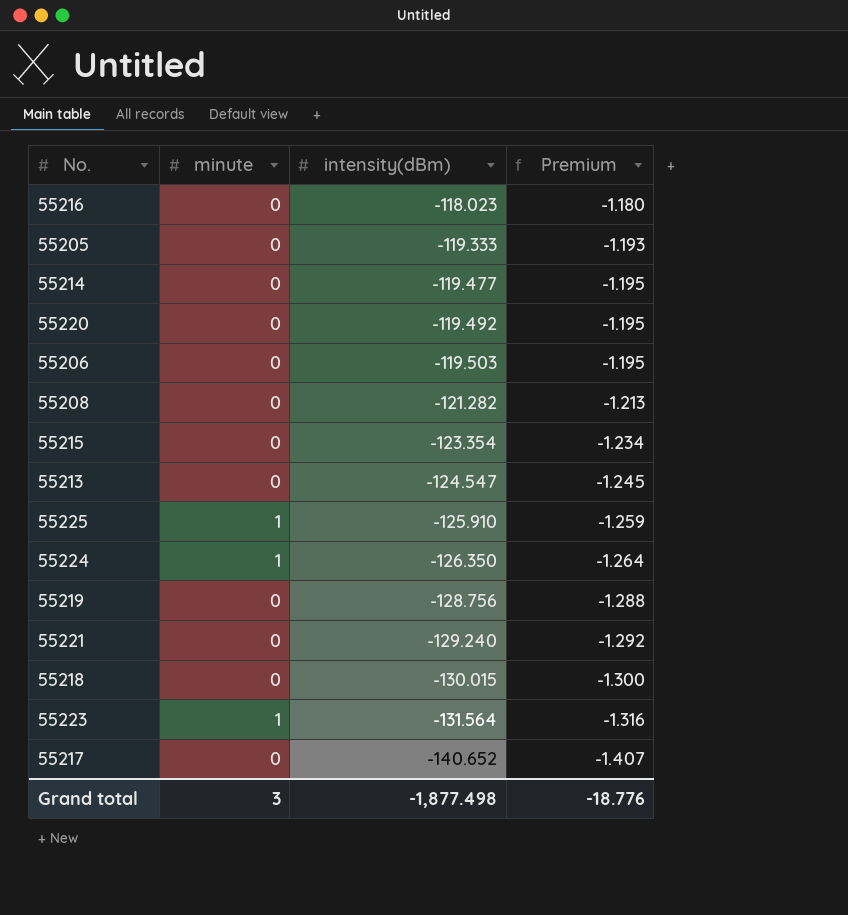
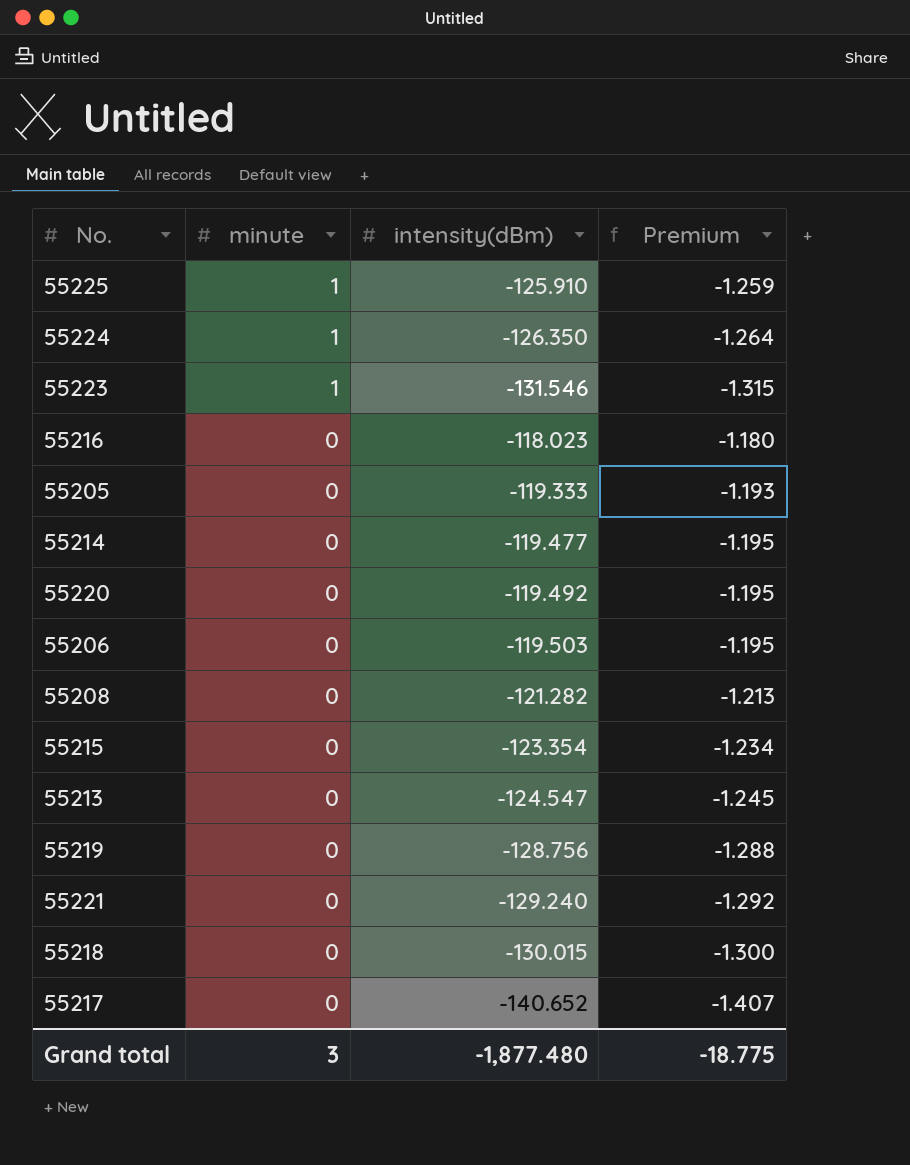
row order: intensity(dBm) descending -> minute descending
55223 | intensity(dBm): -131.564 -> -131.546
55223 | Premium: -1.316 -> -1.315
Grand total | intensity(dBm): -1,877.498 -> -1,877.480
Grand total | Premium: -18.776 -> -18.775

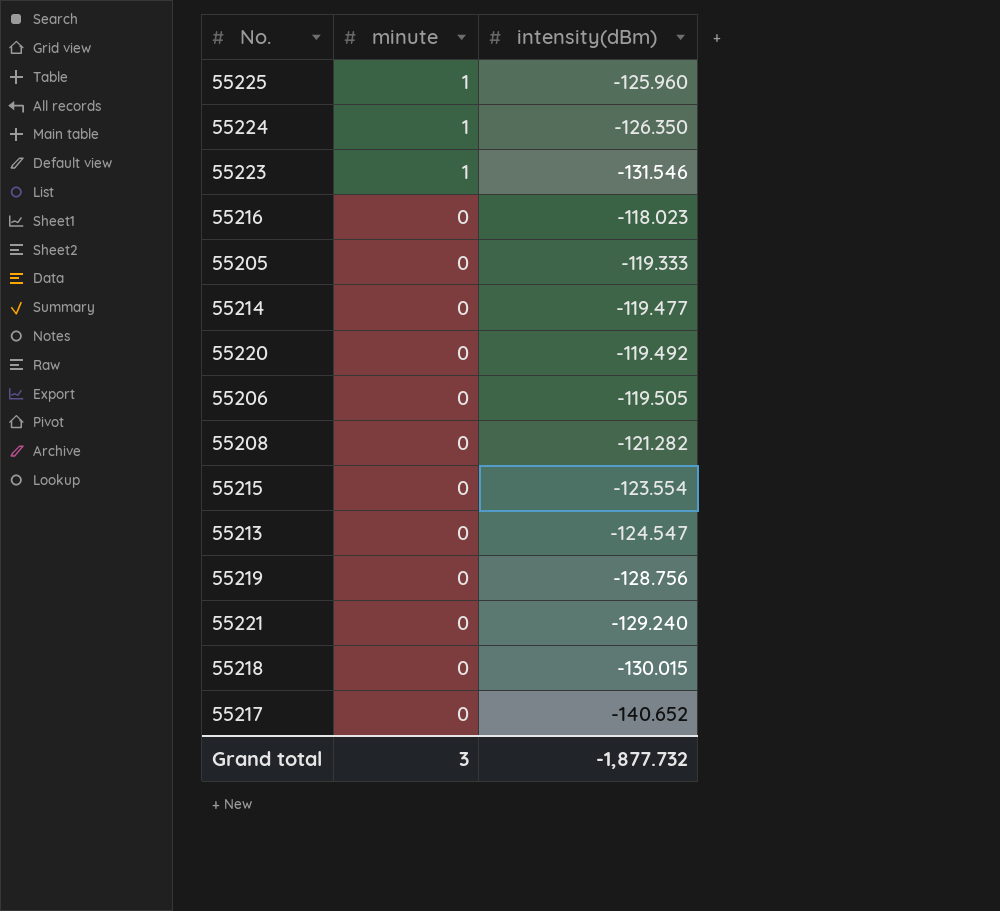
column Premium | formula: [intensity(dBm)] * 0.01 -> none
55225 | intensity(dBm): -125.910 -> -125.960
55206 | intensity(dBm): -119.503 -> -119.505
55215 | intensity(dBm): -123.354 -> -123.554
Grand total | intensity(dBm): -1,877.480 -> -1,877.732

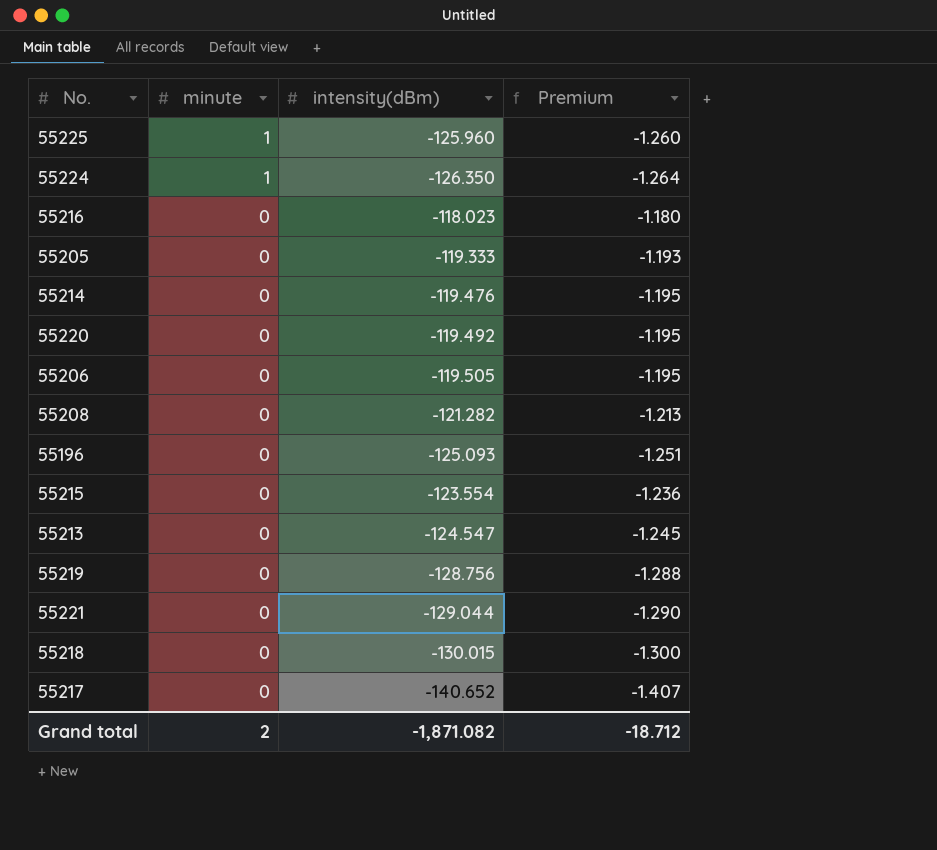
column Premium | formula: none -> [intensity(dBm)] * 0.01
row 55223: 1 | -131.546 -> none
55214 | intensity(dBm): -119.477 -> -119.476
row 55196: none -> 0 | -125.093 | -1.251
55221 | intensity(dBm): -129.240 -> -129.044
Grand total | minute: 3 -> 2
Grand total | intensity(dBm): -1,877.732 -> -1,871.082

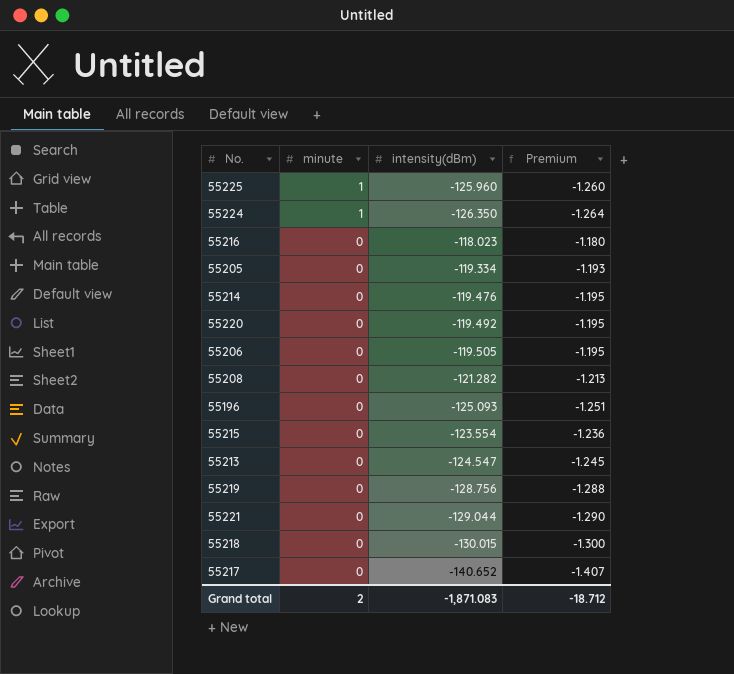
55205 | intensity(dBm): -119.333 -> -119.334
Grand total | intensity(dBm): -1,871.082 -> -1,871.083

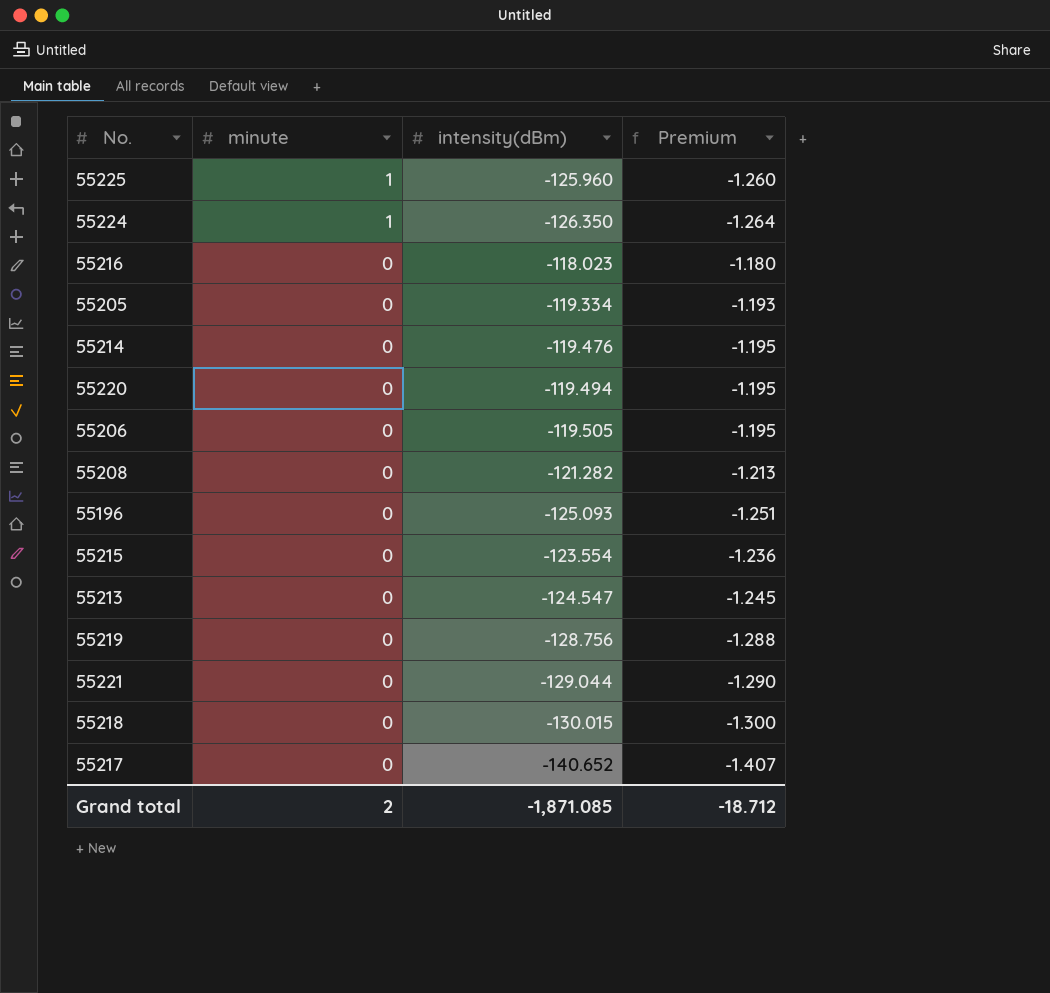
55220 | intensity(dBm): -119.492 -> -119.494
Grand total | intensity(dBm): -1,871.083 -> -1,871.085

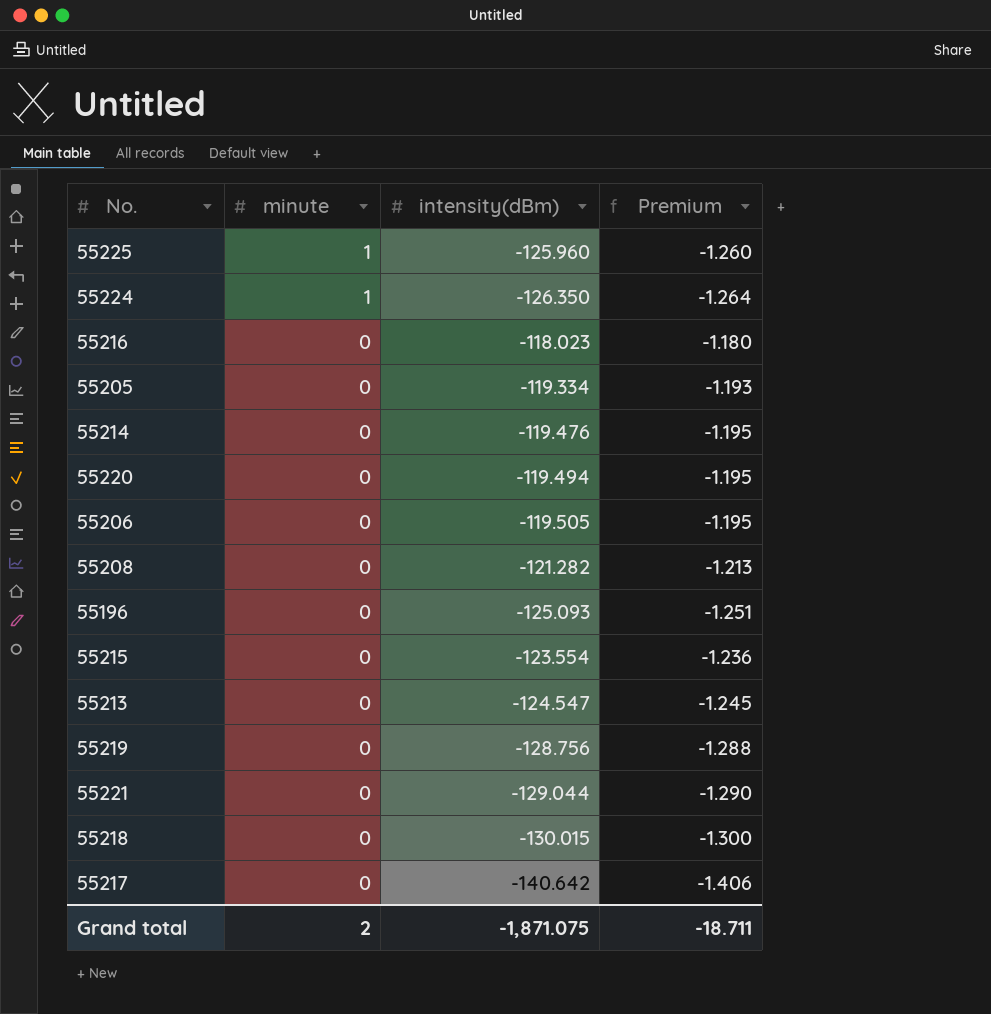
55217 | intensity(dBm): -140.652 -> -140.642
55217 | Premium: -1.407 -> -1.406
Grand total | intensity(dBm): -1,871.085 -> -1,871.075
Grand total | Premium: -18.712 -> -18.711

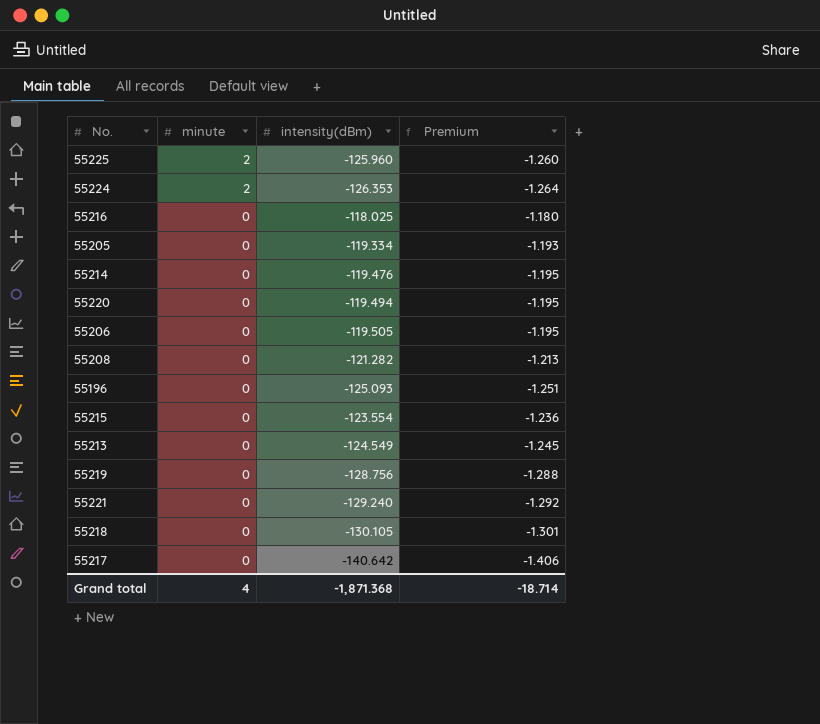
55225 | minute: 1 -> 2
55224 | minute: 1 -> 2
55224 | intensity(dBm): -126.350 -> -126.353
55216 | intensity(dBm): -118.023 -> -118.025
55213 | intensity(dBm): -124.547 -> -124.549
55221 | intensity(dBm): -129.044 -> -129.240
55221 | Premium: -1.290 -> -1.292
55218 | intensity(dBm): -130.015 -> -130.105
55218 | Premium: -1.300 -> -1.301
Grand total | minute: 2 -> 4
Grand total | intensity(dBm): -1,871.075 -> -1,871.368
Grand total | Premium: -18.711 -> -18.714

